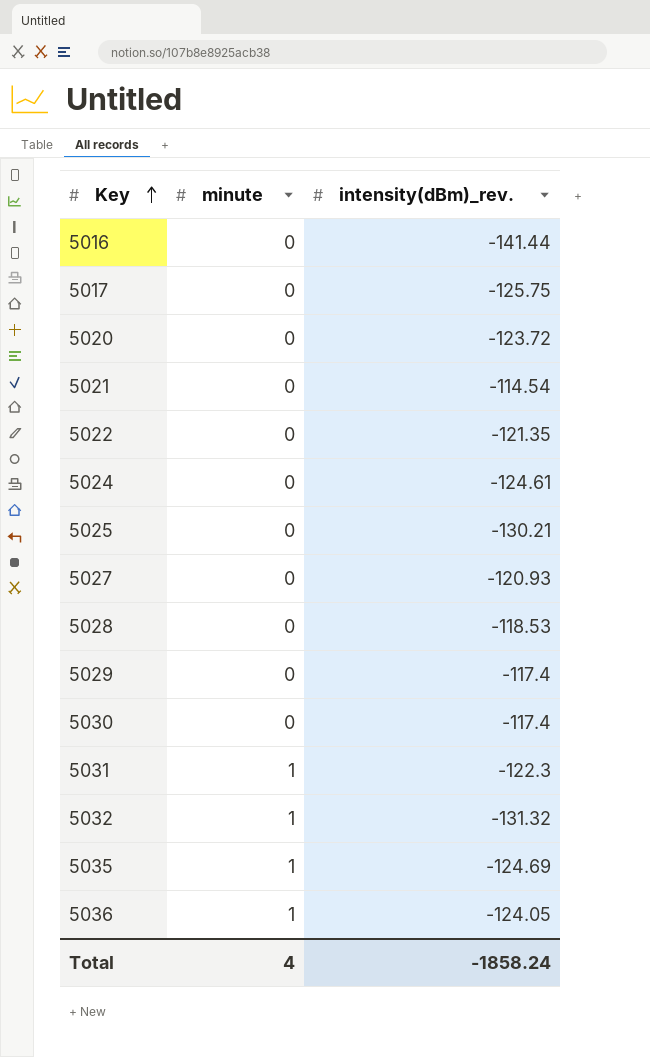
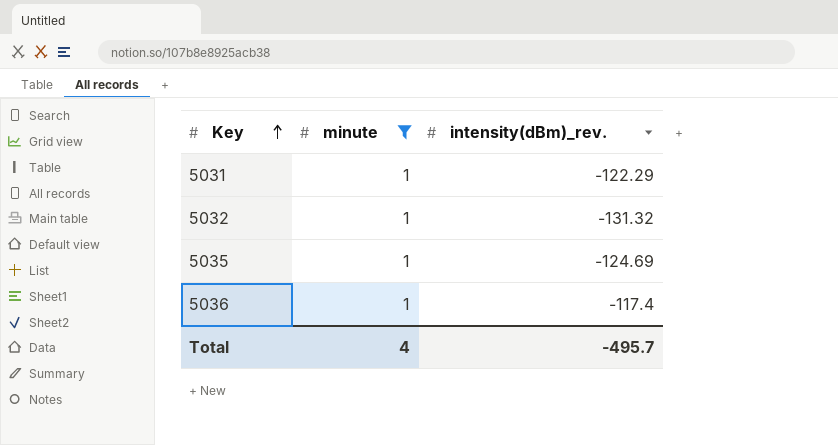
filter: none -> minute = 1
5031 | intensity(dBm)_rev.: -122.3 -> -122.29
5036 | intensity(dBm)_rev.: -124.05 -> -117.4
Total | intensity(dBm)_rev.: -1858.24 -> -495.7

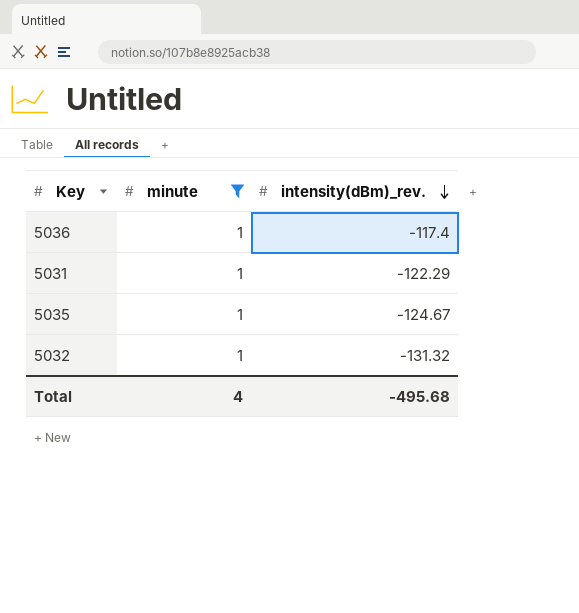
row order: Key ascending -> intensity(dBm)_rev. descending
5035 | intensity(dBm)_rev.: -124.69 -> -124.67
Total | intensity(dBm)_rev.: -495.7 -> -495.68

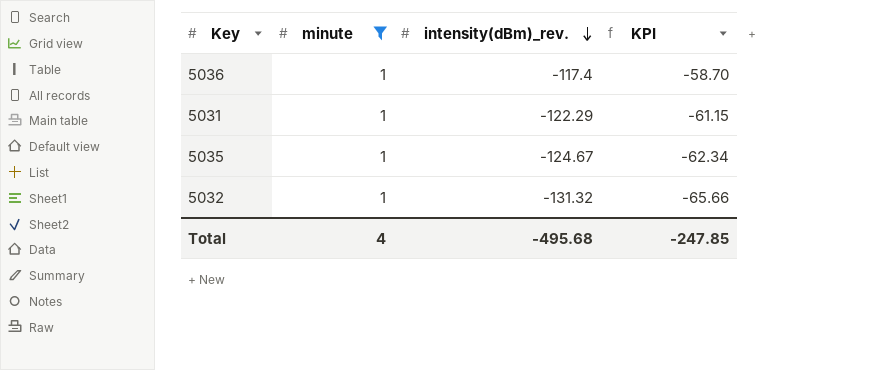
column KPI | formula: none -> [intensity(dBm)_rev.] * 0.5

